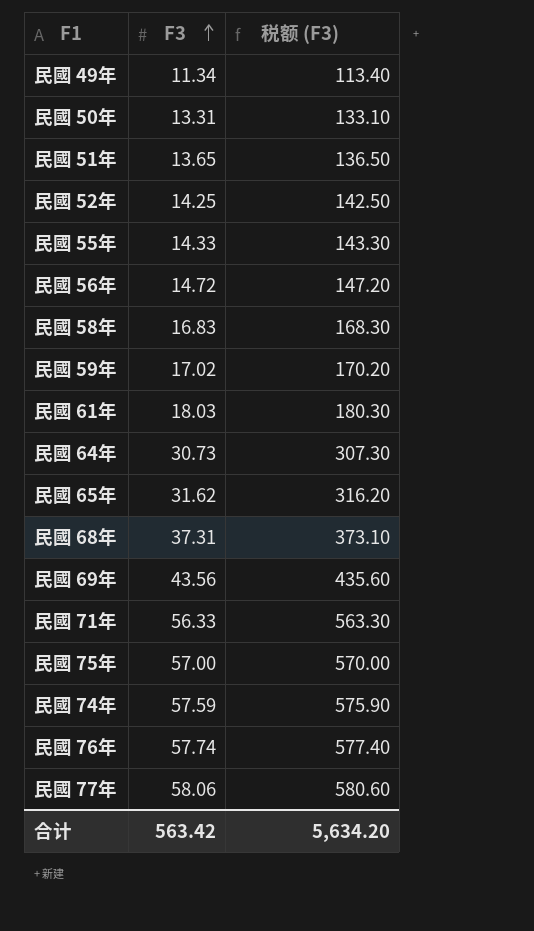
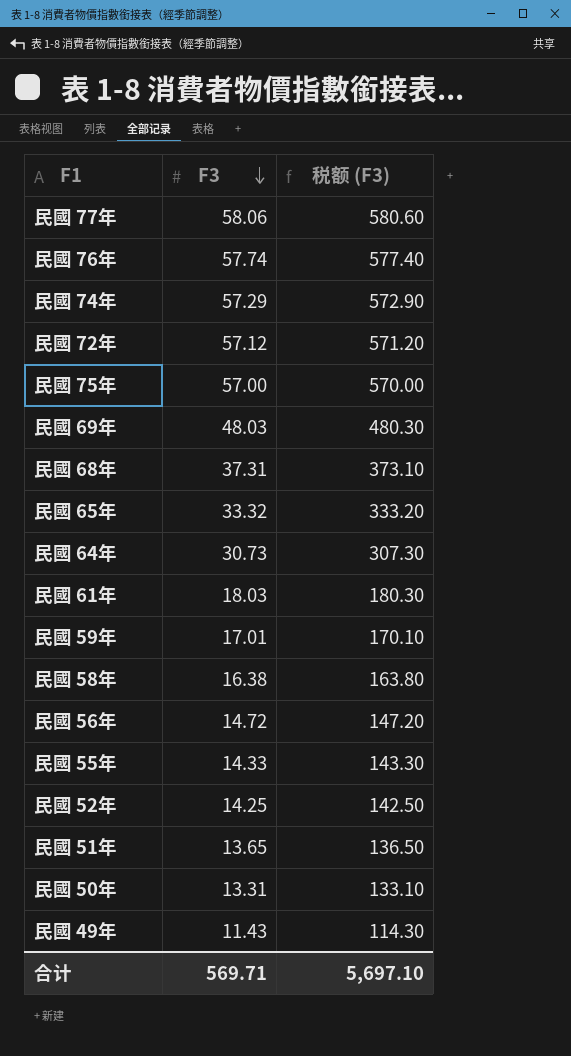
row order: F3 ascending -> F3 descending
row 民國 71年: 56.33 | 563.30 -> none
民國 74年 | F3: 57.59 -> 57.29
民國 74年 | 税额 (F3): 575.90 -> 572.90
row 民國 72年: none -> 57.12 | 571.20
民國 69年 | F3: 43.56 -> 48.03
民國 69年 | 税额 (F3): 435.60 -> 480.30
民國 65年 | F3: 31.62 -> 33.32
民國 65年 | 税额 (F3): 316.20 -> 333.20
民國 59年 | F3: 17.02 -> 17.01
民國 59年 | 税额 (F3): 170.20 -> 170.10
民國 58年 | F3: 16.83 -> 16.38
民國 58年 | 税额 (F3): 168.30 -> 163.80
民國 49年 | F3: 11.34 -> 11.43
民國 49年 | 税额 (F3): 113.40 -> 114.30
合计 | F3: 563.42 -> 569.71
合计 | 税额 (F3): 5,634.20 -> 5,697.10

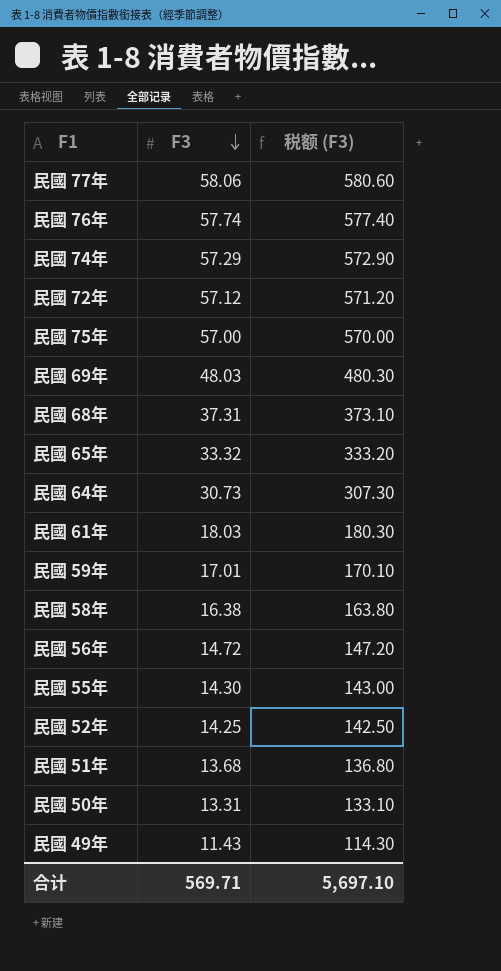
民國 55年 | F3: 14.33 -> 14.30
民國 55年 | 税额 (F3): 143.30 -> 143.00
民國 51年 | F3: 13.65 -> 13.68
民國 51年 | 税额 (F3): 136.50 -> 136.80

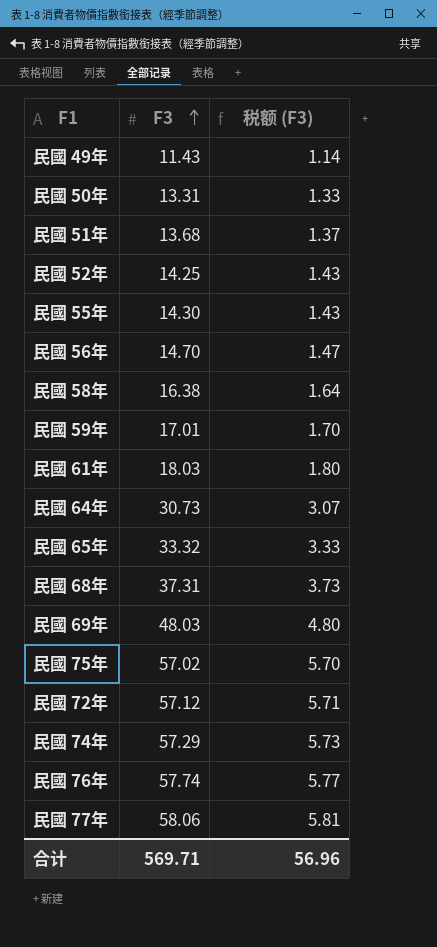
row order: F3 descending -> F3 ascending
column 税额 (F3) | formula: [F3] * 10 -> [F3] * 0.1
民國 56年 | F3: 14.72 -> 14.70
民國 75年 | F3: 57.00 -> 57.02
合计 | 税额 (F3): 5,697.10 -> 56.96

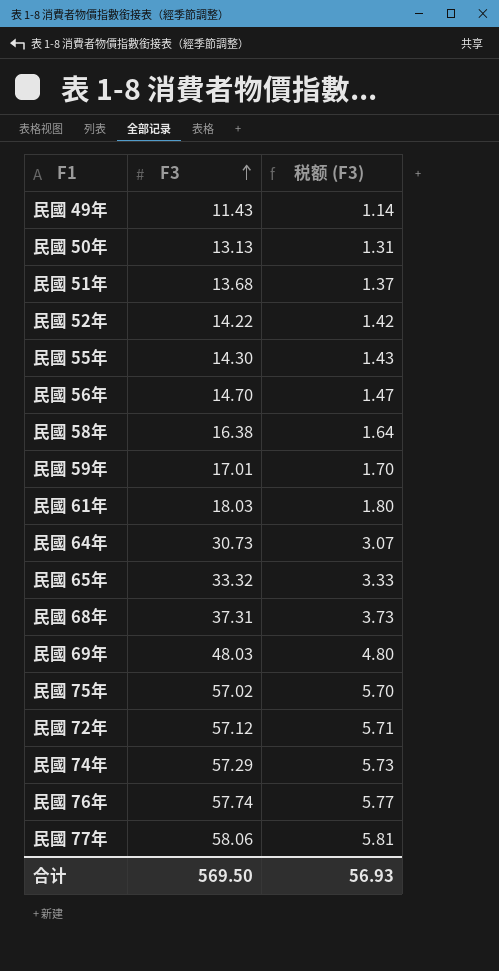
民國 50年 | F3: 13.31 -> 13.13
民國 50年 | 税额 (F3): 1.33 -> 1.31
民國 52年 | F3: 14.25 -> 14.22
民國 52年 | 税额 (F3): 1.43 -> 1.42
合计 | F3: 569.71 -> 569.50
合计 | 税额 (F3): 56.96 -> 56.93

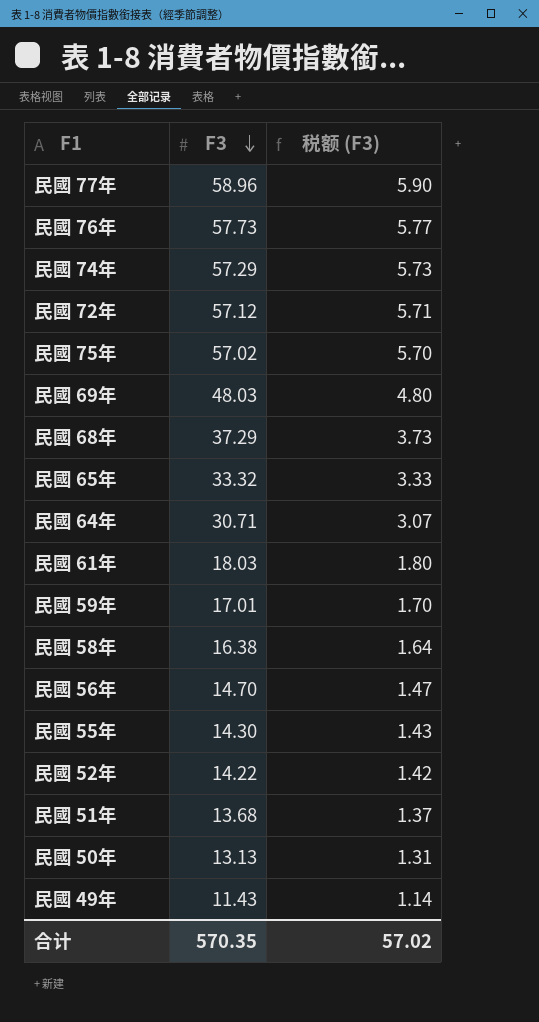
row order: F3 ascending -> F3 descending
民國 77年 | F3: 58.06 -> 58.96
民國 77年 | 税额 (F3): 5.81 -> 5.90
民國 76年 | F3: 57.74 -> 57.73
民國 68年 | F3: 37.31 -> 37.29
民國 64年 | F3: 30.73 -> 30.71
合计 | F3: 569.50 -> 570.35
合计 | 税额 (F3): 56.93 -> 57.02

